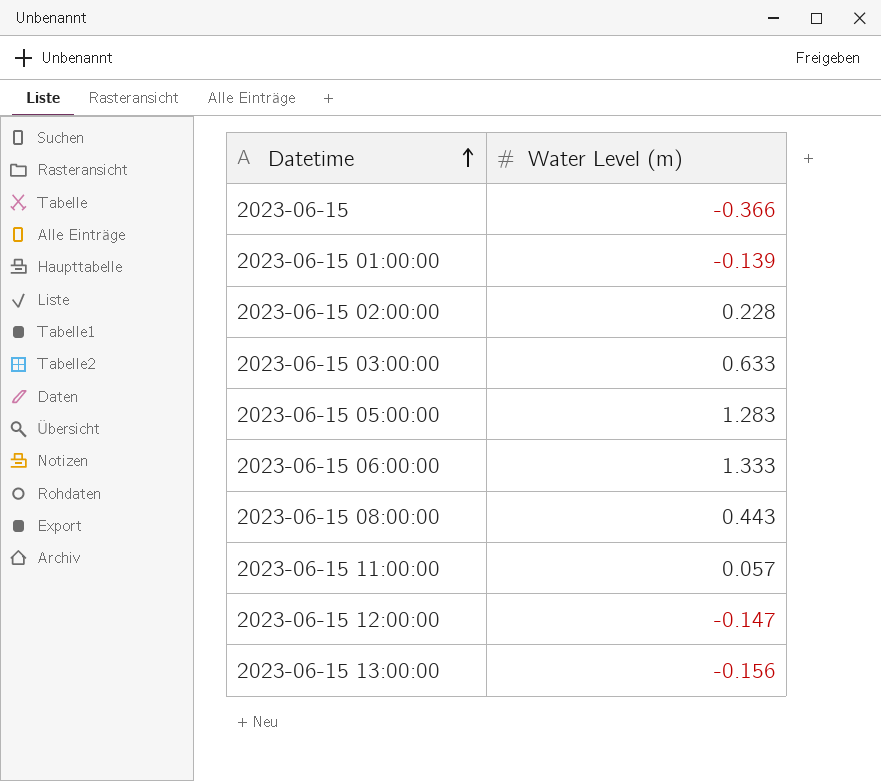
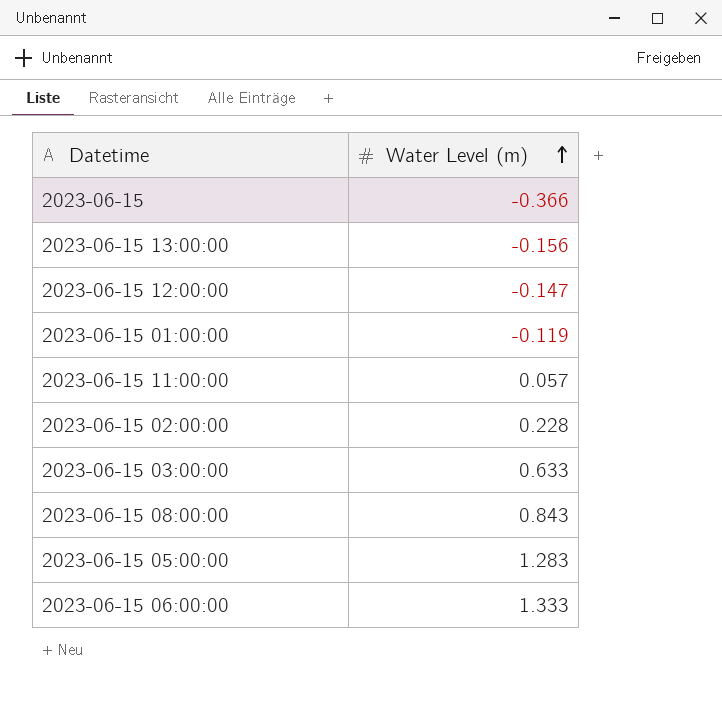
row order: Datetime ascending -> Water Level (m) ascending
2023-06-15 01:00:00 | Water Level (m): -0.139 -> -0.119
2023-06-15 08:00:00 | Water Level (m): 0.443 -> 0.843

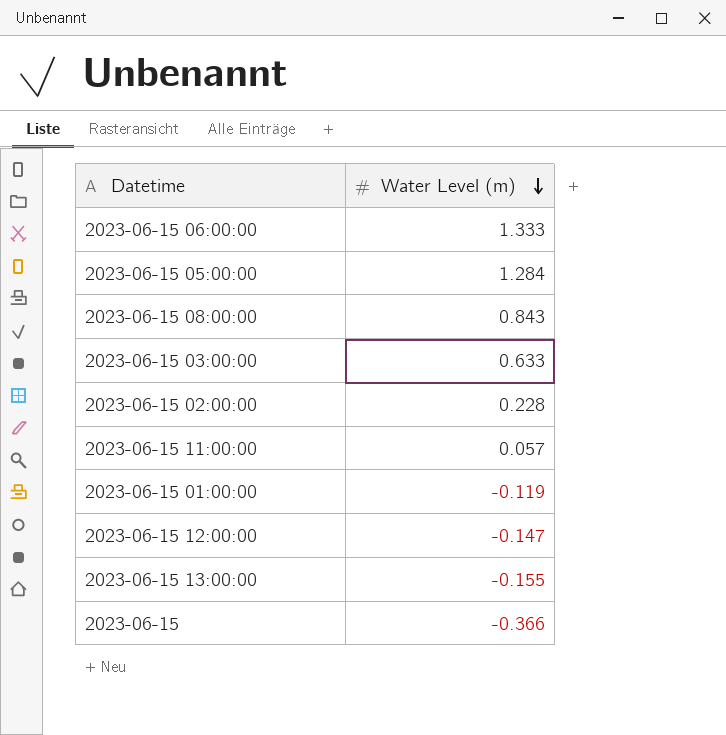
row order: Water Level (m) ascending -> Water Level (m) descending
2023-06-15 05:00:00 | Water Level (m): 1.283 -> 1.284
2023-06-15 13:00:00 | Water Level (m): -0.156 -> -0.155

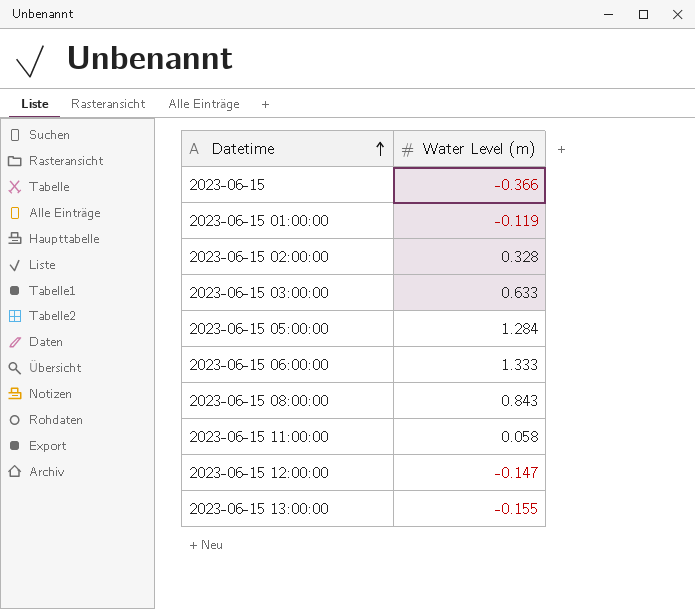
row order: Water Level (m) descending -> Datetime ascending
2023-06-15 02:00:00 | Water Level (m): 0.228 -> 0.328
2023-06-15 11:00:00 | Water Level (m): 0.057 -> 0.058

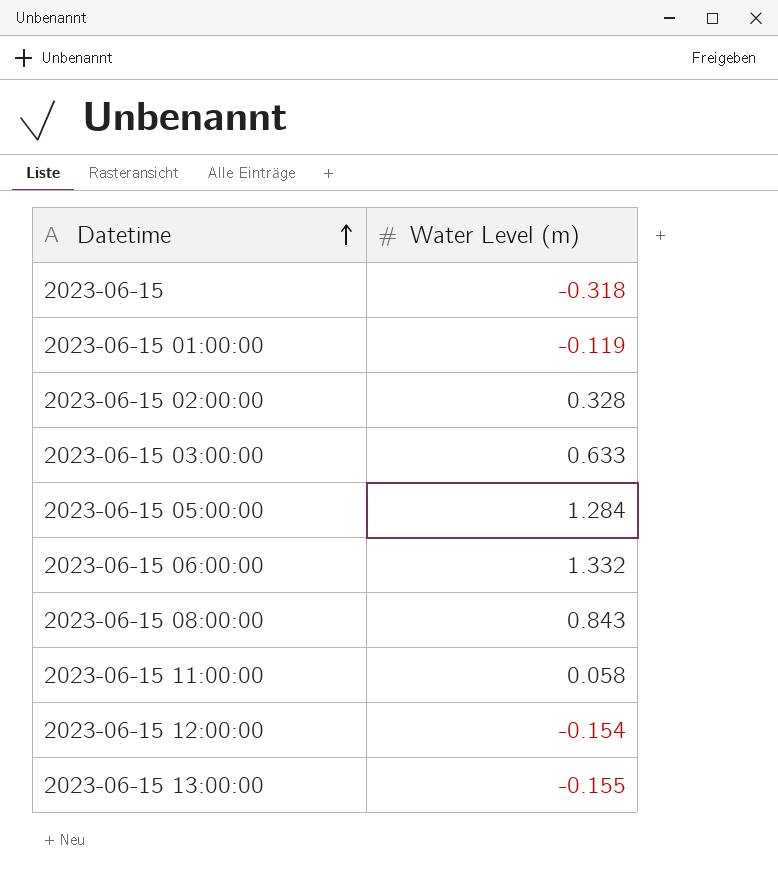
2023-06-15 | Water Level (m): -0.366 -> -0.318
2023-06-15 06:00:00 | Water Level (m): 1.333 -> 1.332
2023-06-15 12:00:00 | Water Level (m): -0.147 -> -0.154

